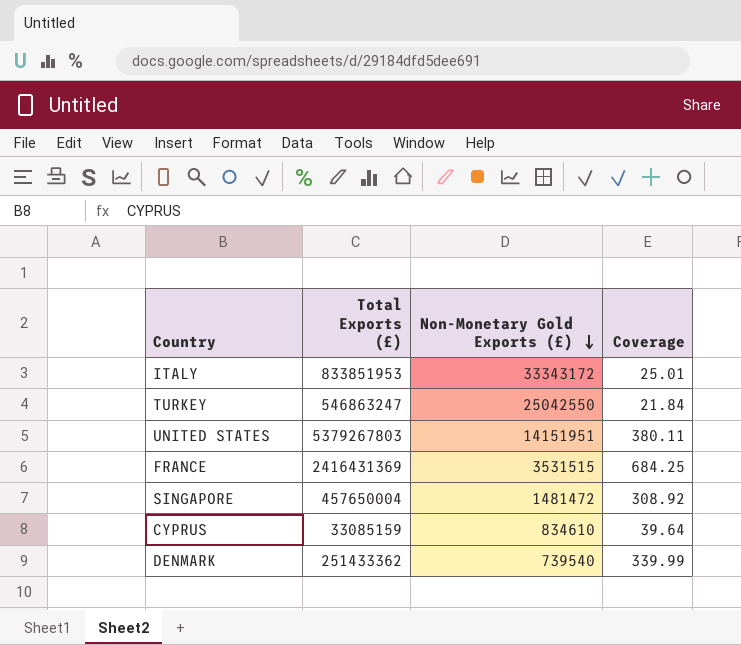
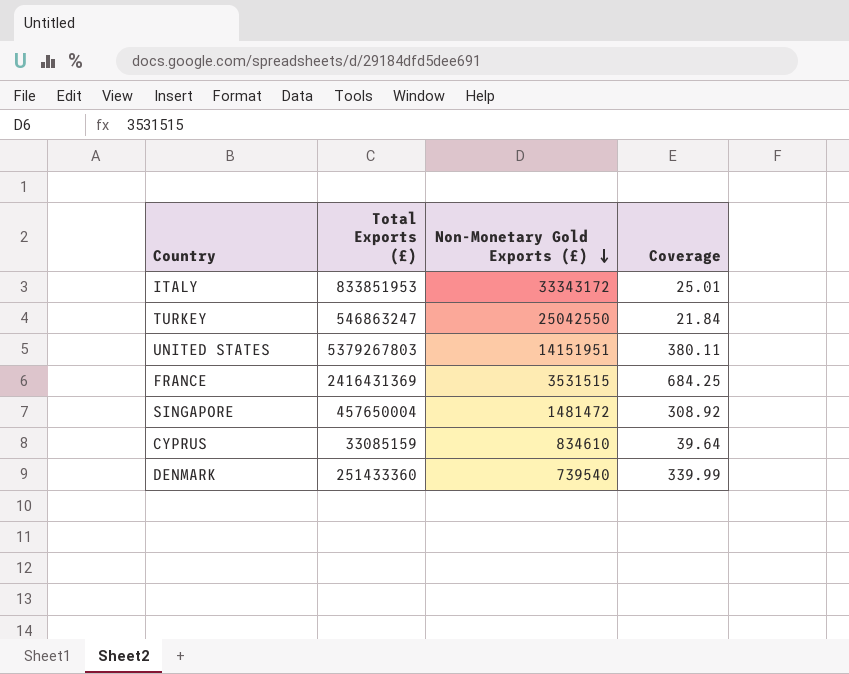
DENMARK | Total Exports (£): 251433362 -> 251433360

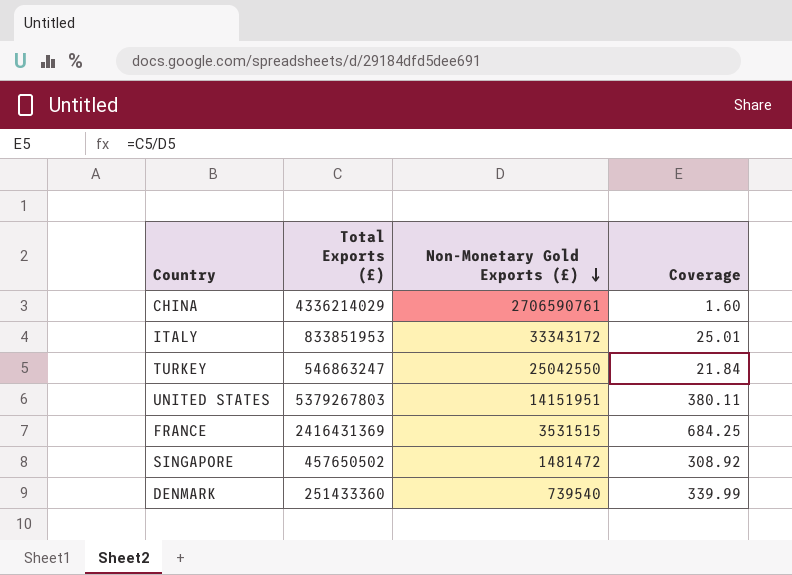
row CYPRUS: 33085159 | 834610 | 39.64 -> none
row CHINA: none -> 4336214029 | 2706590761 | 1.60
SINGAPORE | Total Exports (£): 457650004 -> 457650502

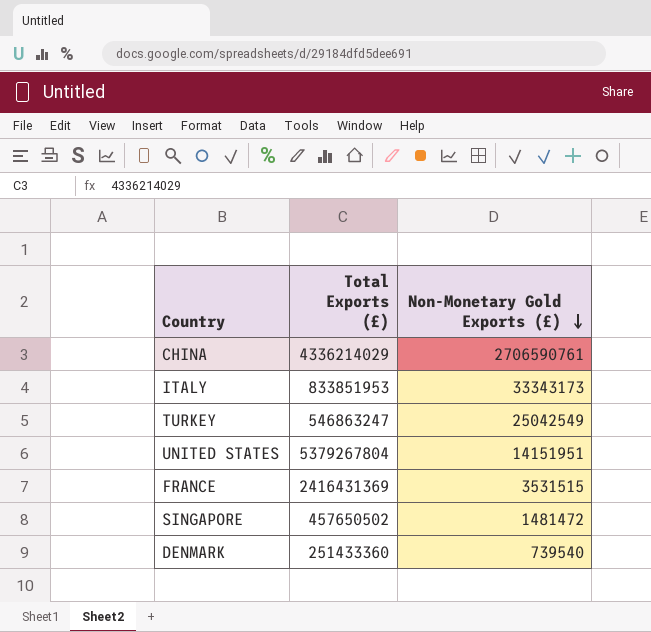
column Coverage | formula: [Total Exports (£)] / [Non-Monetary Gold Exports (£)] -> none
ITALY | Non-Monetary Gold Exports (£): 33343172 -> 33343173
TURKEY | Non-Monetary Gold Exports (£): 25042550 -> 25042549
UNITED STATES | Total Exports (£): 5379267803 -> 5379267804

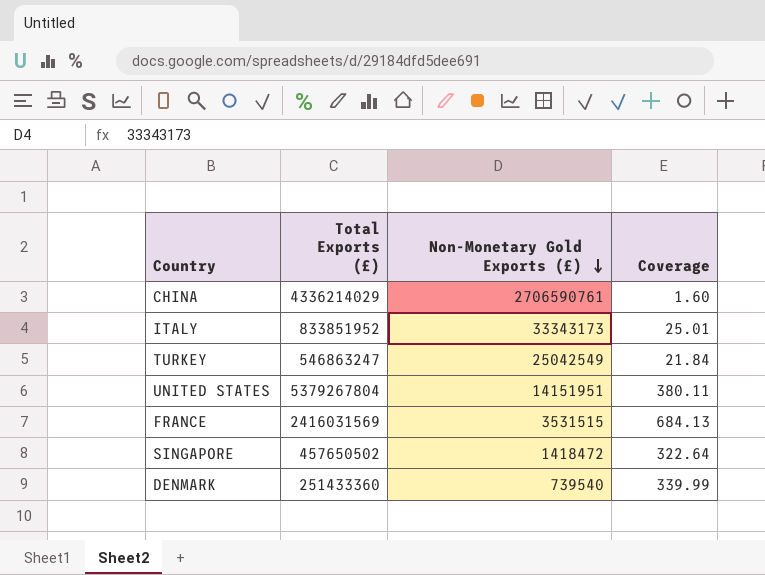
column Coverage | formula: none -> [Total Exports (£)] / [Non-Monetary Gold Exports (£)]
ITALY | Total Exports (£): 833851953 -> 833851952
FRANCE | Total Exports (£): 2416431369 -> 2416031569
SINGAPORE | Non-Monetary Gold Exports (£): 1481472 -> 1418472

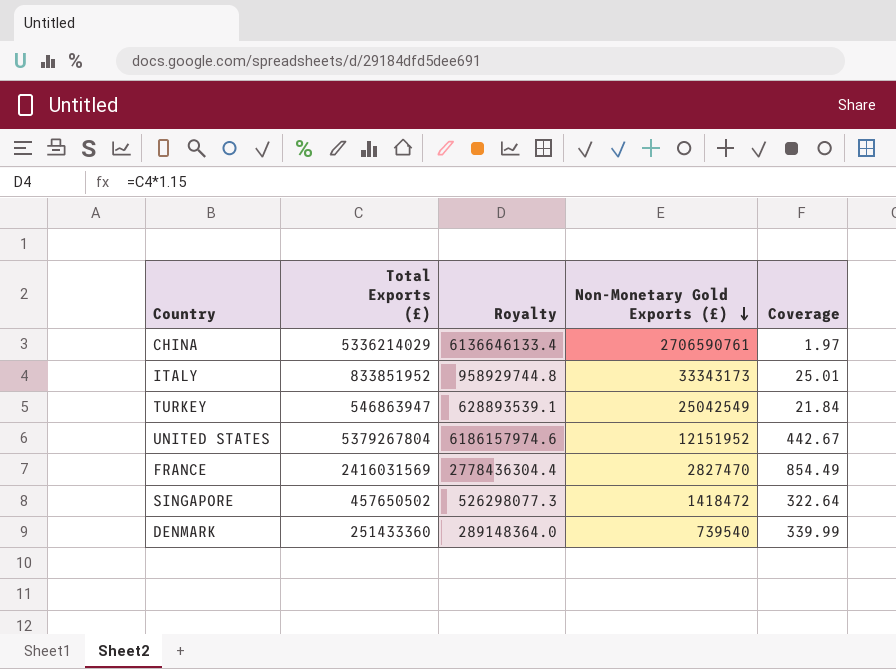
column Royalty | formula: none -> [Total Exports (£)] * 1.15
CHINA | Total Exports (£): 4336214029 -> 5336214029
CHINA | Coverage: 1.60 -> 1.97
TURKEY | Total Exports (£): 546863247 -> 546863947
UNITED STATES | Non-Monetary Gold Exports (£): 14151951 -> 12151952
UNITED STATES | Coverage: 380.11 -> 442.67
FRANCE | Non-Monetary Gold Exports (£): 3531515 -> 2827470
FRANCE | Coverage: 684.13 -> 854.49

